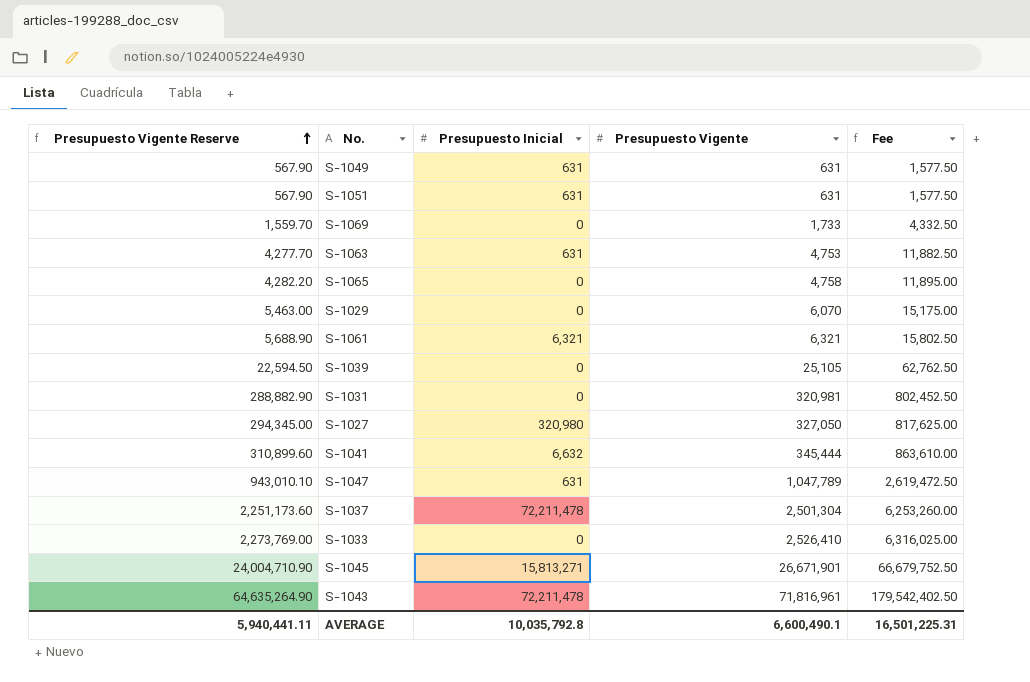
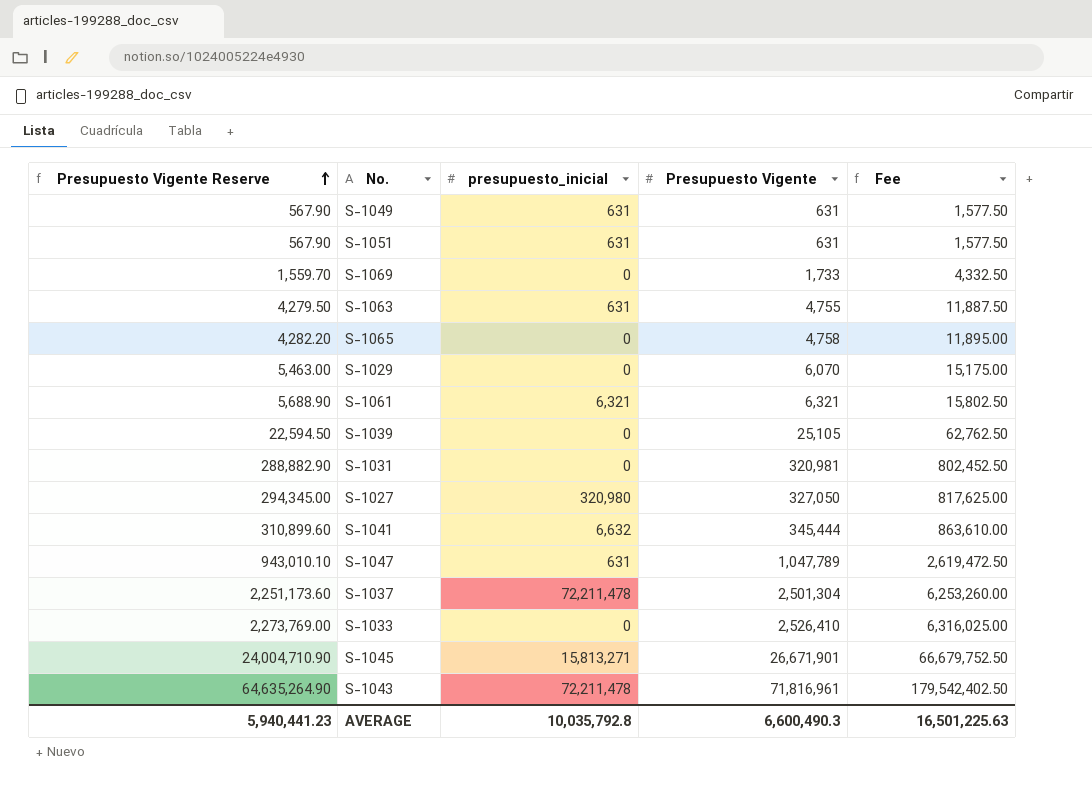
column name: Presupuesto Inicial -> presupuesto_inicial
S-1063 | Presupuesto Vigente Reserve: 4,277.70 -> 4,279.50
S-1063 | Presupuesto Vigente: 4,753 -> 4,755
S-1063 | Fee: 11,882.50 -> 11,887.50
AVERAGE | Presupuesto Vigente Reserve: 5,940,441.11 -> 5,940,441.23
AVERAGE | Presupuesto Vigente: 6,600,490.1 -> 6,600,490.3
AVERAGE | Fee: 16,501,225.31 -> 16,501,225.63

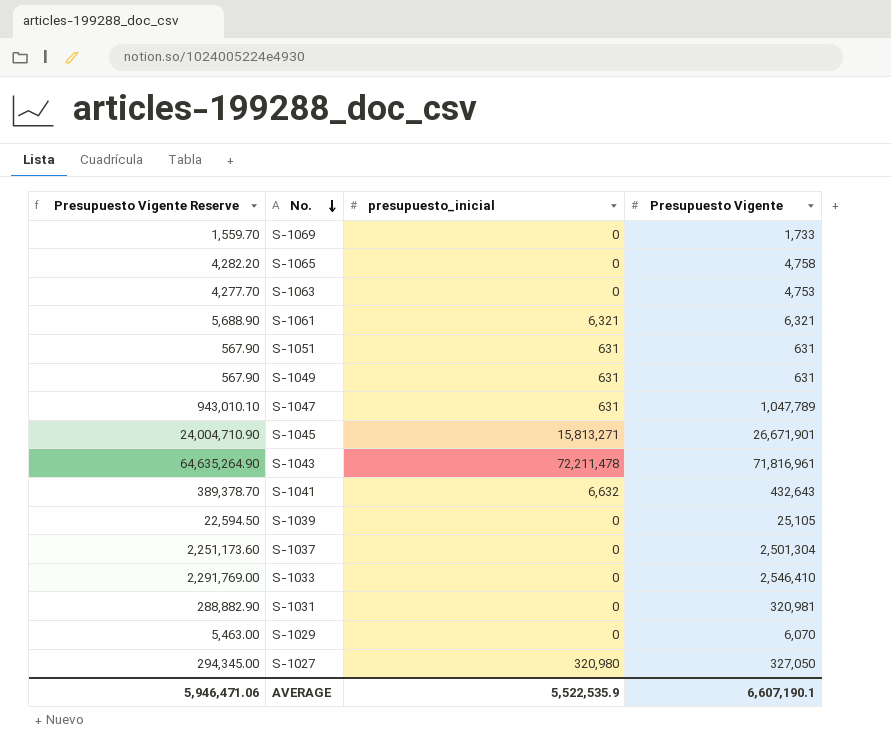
row order: Presupuesto Vigente Reserve ascending -> No. descending
column Fee | formula: [Presupuesto Vigente] * 2.5 -> none
S-1063 | Presupuesto Vigente Reserve: 4,279.50 -> 4,277.70
S-1063 | presupuesto_inicial: 631 -> 0
S-1063 | Presupuesto Vigente: 4,755 -> 4,753
S-1041 | Presupuesto Vigente Reserve: 310,899.60 -> 389,378.70
S-1041 | Presupuesto Vigente: 345,444 -> 432,643
S-1037 | presupuesto_inicial: 72,211,478 -> 0
S-1033 | Presupuesto Vigente Reserve: 2,273,769.00 -> 2,291,769.00
S-1033 | Presupuesto Vigente: 2,526,410 -> 2,546,410
AVERAGE | Presupuesto Vigente Reserve: 5,940,441.23 -> 5,946,471.06
AVERAGE | presupuesto_inicial: 10,035,792.8 -> 5,522,535.9
AVERAGE | Presupuesto Vigente: 6,600,490.3 -> 6,607,190.1

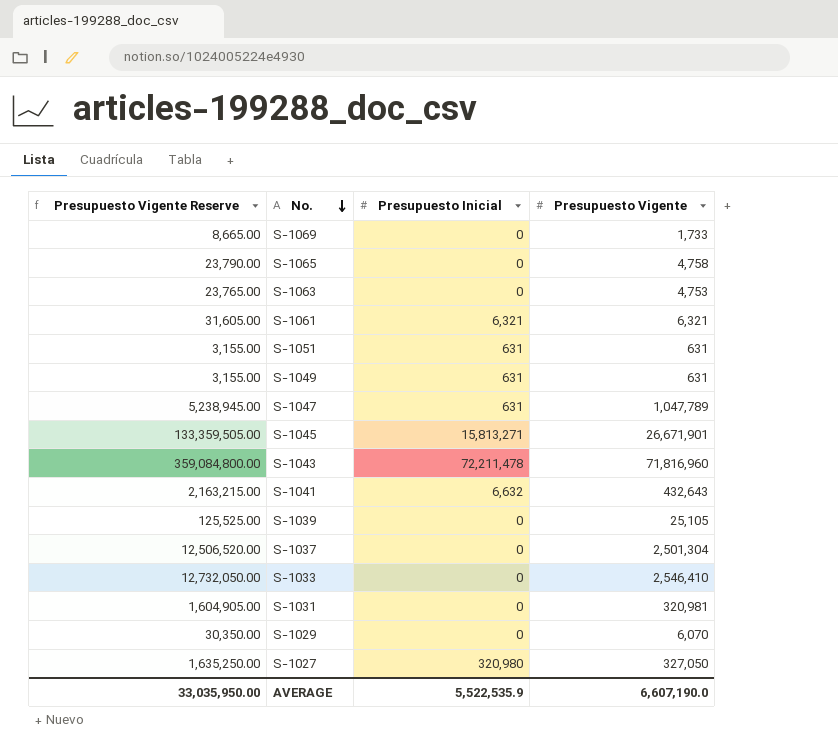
column Presupuesto Vigente Reserve | formula: [Presupuesto Vigente] * 0.9 -> [Presupuesto Vigente] * 5
column name: presupuesto_inicial -> Presupuesto Inicial
S-1043 | Presupuesto Vigente: 71,816,961 -> 71,816,960
AVERAGE | Presupuesto Vigente Reserve: 5,946,471.06 -> 33,035,950.00
AVERAGE | Presupuesto Vigente: 6,607,190.1 -> 6,607,190.0

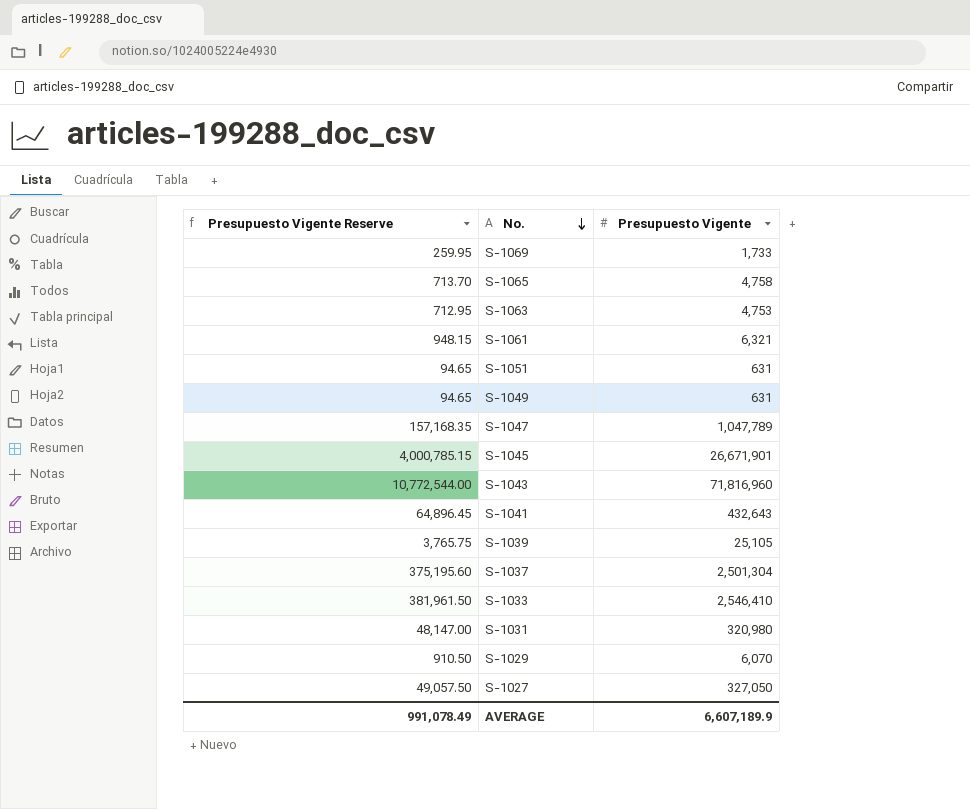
column Presupuesto Inicial | position: 3 -> none
column Presupuesto Vigente Reserve | formula: [Presupuesto Vigente] * 5 -> [Presupuesto Vigente] * 0.15
S-1031 | Presupuesto Vigente: 320,981 -> 320,980
AVERAGE | Presupuesto Vigente Reserve: 33,035,950.00 -> 991,078.49
AVERAGE | Presupuesto Vigente: 6,607,190.0 -> 6,607,189.9

